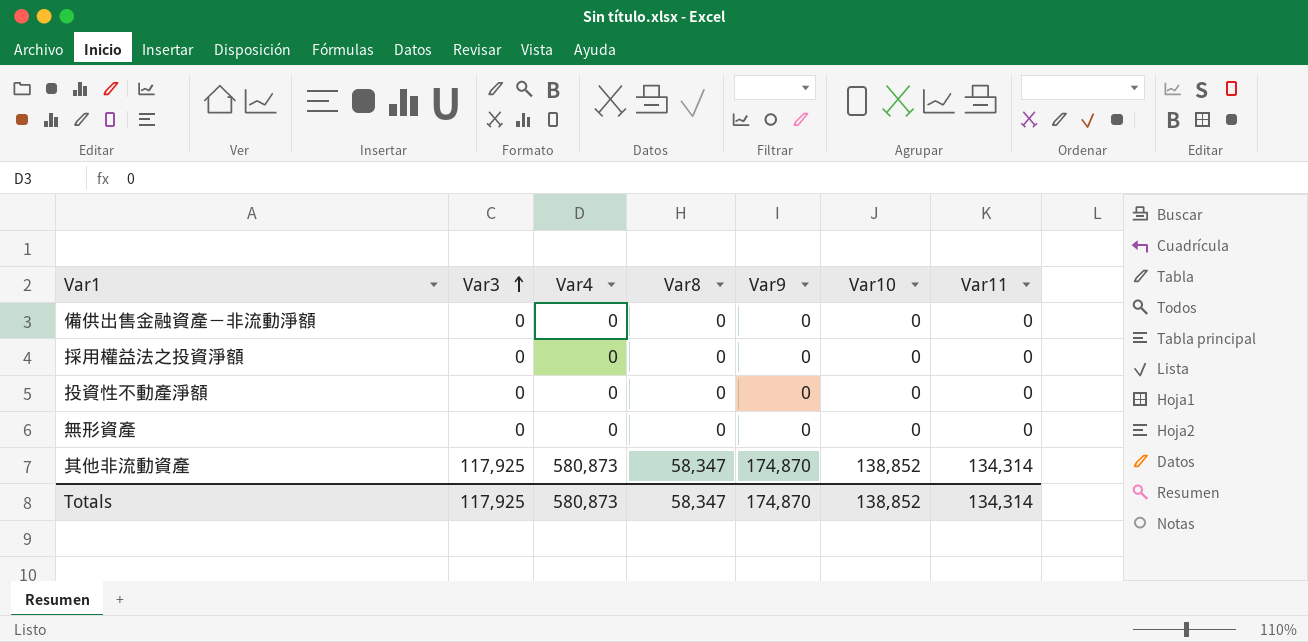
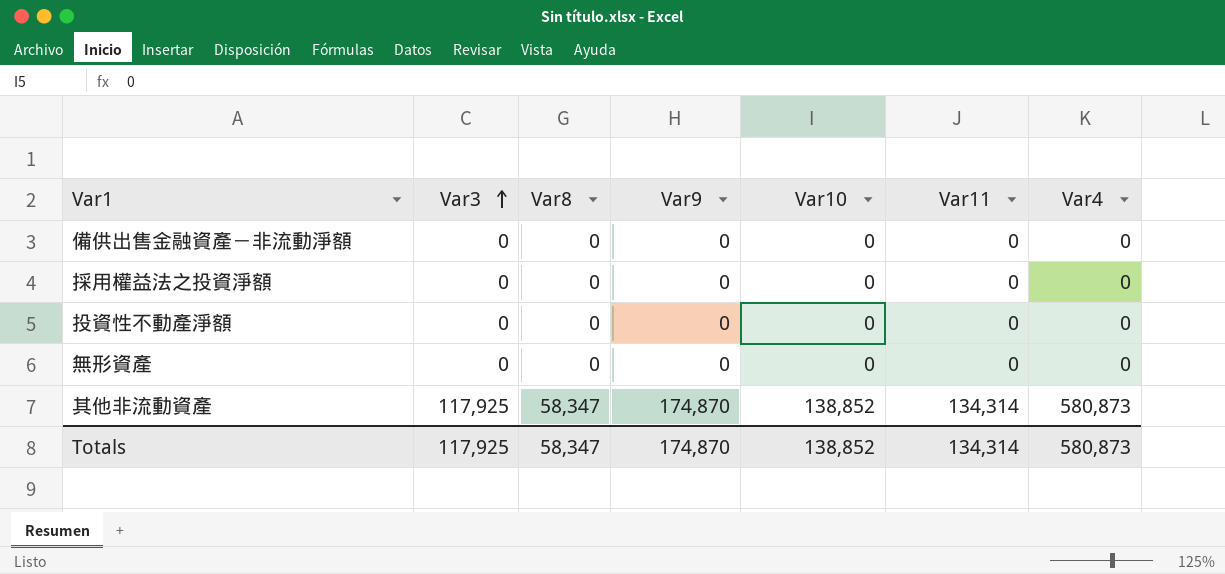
column Var4 | position: 3 -> 7

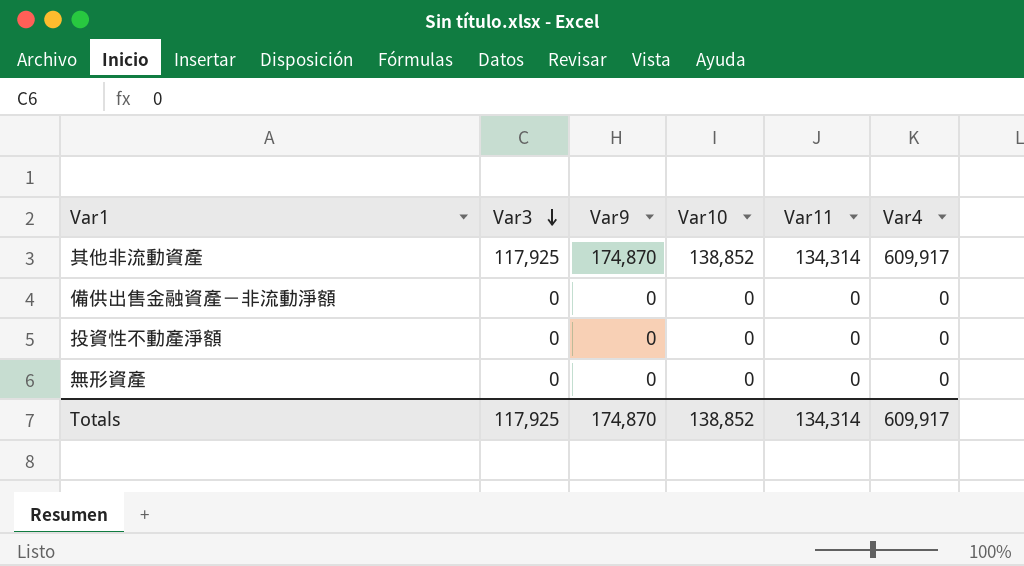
row order: Var3 ascending -> Var3 descending
column Var8 | position: 3 -> none
row 採用權益法之投資淨額: 0 | 0 | 0 | 0 | 0 | 0 -> none
其他非流動資產 | Var4: 580,873 -> 609,917
Totals | Var4: 580,873 -> 609,917

